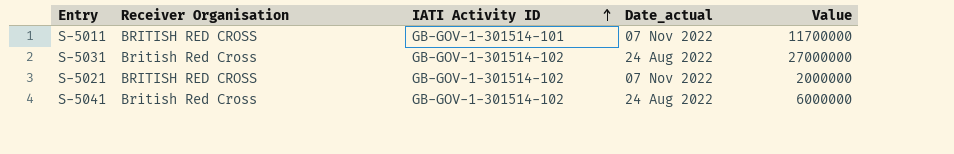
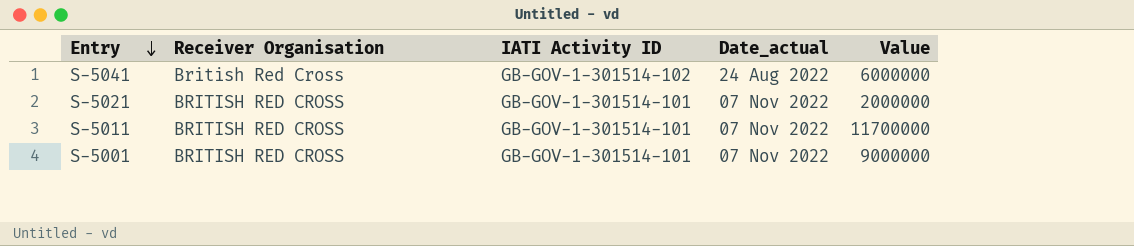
row order: IATI Activity ID ascending -> Entry descending
row S-5031: British Red Cross | GB-GOV-1-301514-102 | 24 Aug 2022 | 27000000 -> none
S-5021 | IATI Activity ID: GB-GOV-1-301514-102 -> GB-GOV-1-301514-101
row S-5001: none -> BRITISH RED CROSS | GB-GOV-1-301514-101 | 07 Nov 2022 | 9000000

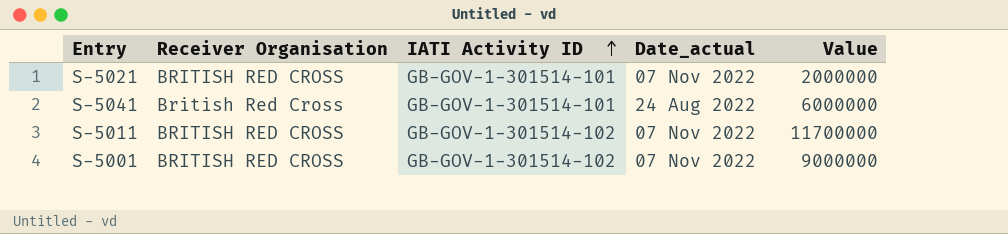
row order: Entry descending -> IATI Activity ID ascending
S-5041 | IATI Activity ID: GB-GOV-1-301514-102 -> GB-GOV-1-301514-101
S-5011 | IATI Activity ID: GB-GOV-1-301514-101 -> GB-GOV-1-301514-102
S-5001 | IATI Activity ID: GB-GOV-1-301514-101 -> GB-GOV-1-301514-102

